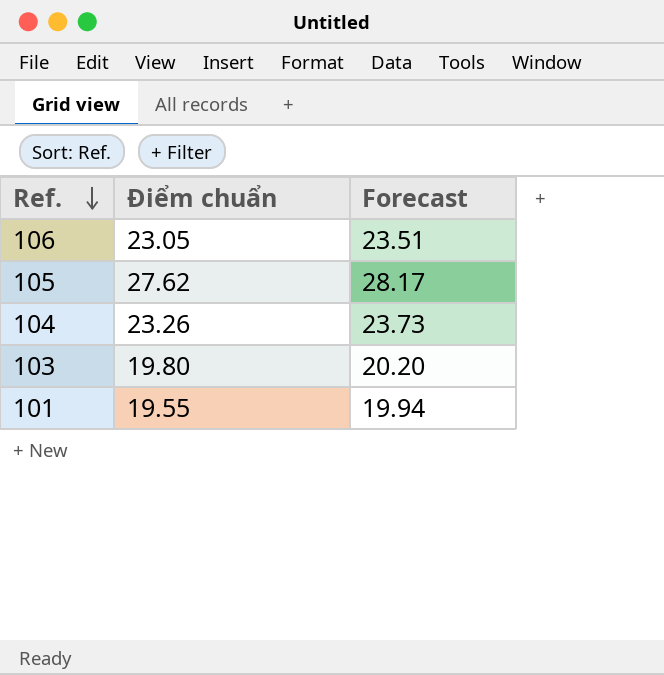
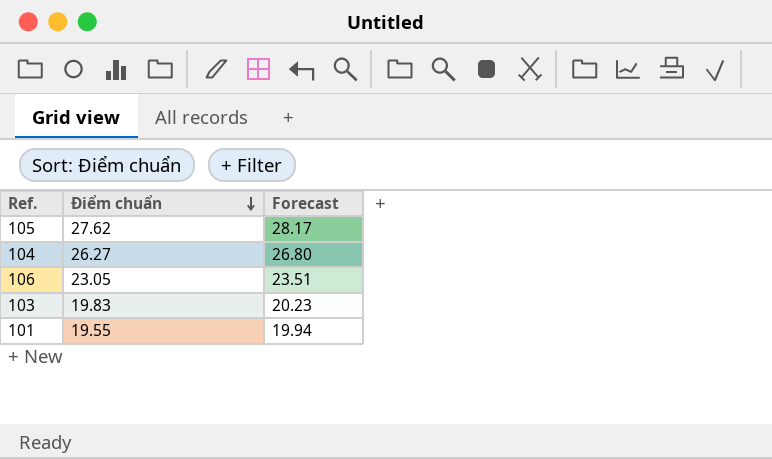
row order: Ref. descending -> Điểm chuẩn descending
104 | Điểm chuẩn: 23.26 -> 26.27
104 | Forecast: 23.73 -> 26.80
103 | Điểm chuẩn: 19.80 -> 19.83
103 | Forecast: 20.20 -> 20.23

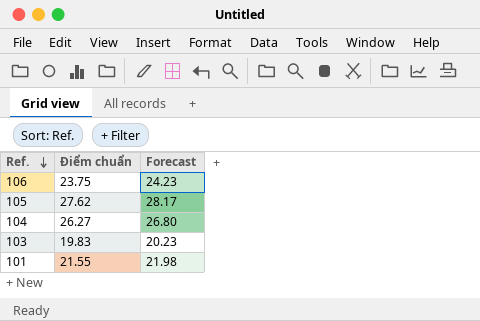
row order: Điểm chuẩn descending -> Ref. descending
106 | Điểm chuẩn: 23.05 -> 23.75
106 | Forecast: 23.51 -> 24.23
101 | Điểm chuẩn: 19.55 -> 21.55
101 | Forecast: 19.94 -> 21.98

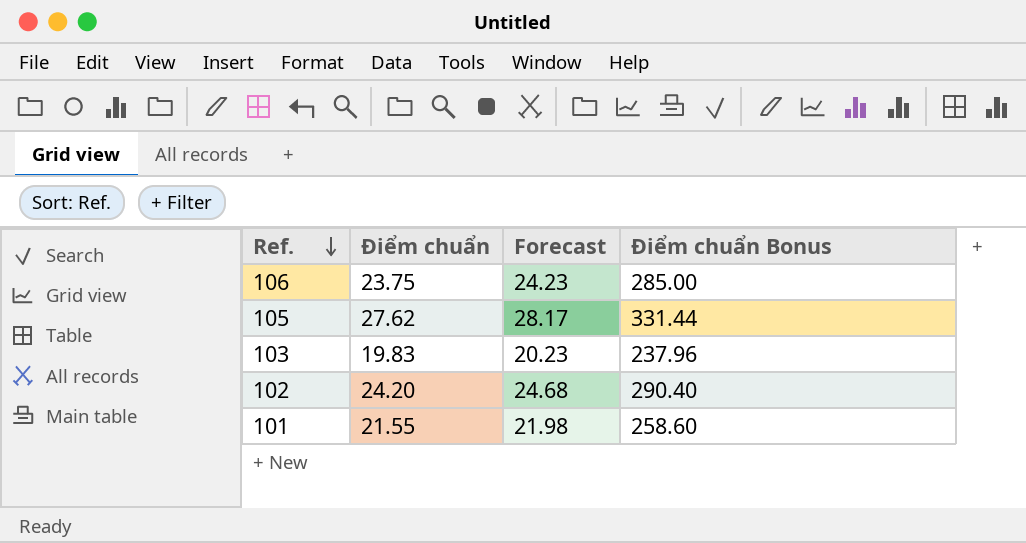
column Điểm chuẩn Bonus | formula: none -> [Điểm chuẩn] * 12
row 104: 26.27 | 26.80 -> none
row 102: none -> 24.20 | 24.68 | 290.40

